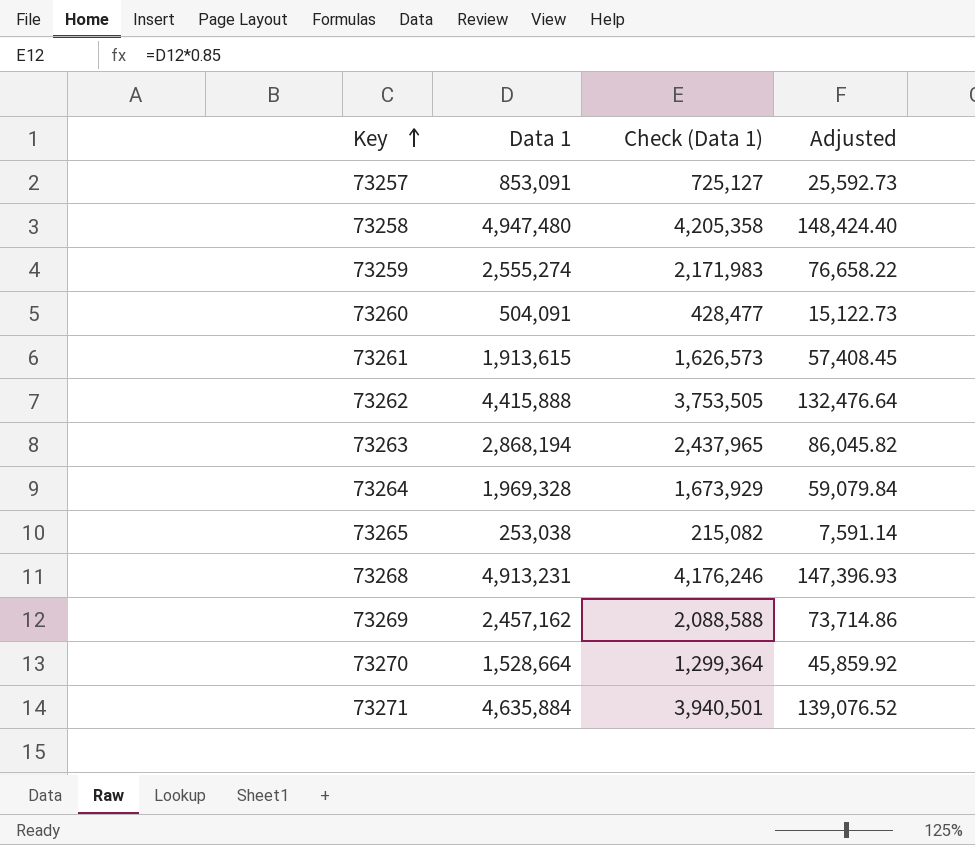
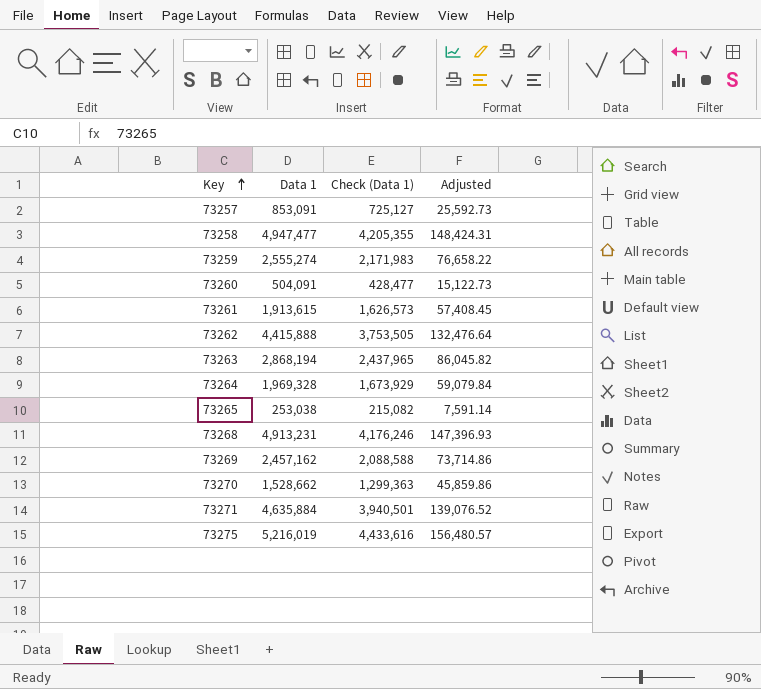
73258 | Data 1: 4,947,480 -> 4,947,477
73258 | Check (Data 1): 4,205,358 -> 4,205,355
73258 | Adjusted: 148,424.40 -> 148,424.31
73270 | Data 1: 1,528,664 -> 1,528,662
73270 | Check (Data 1): 1,299,364 -> 1,299,363
73270 | Adjusted: 45,859.92 -> 45,859.86
row 73275: none -> 5,216,019 | 4,433,616 | 156,480.57

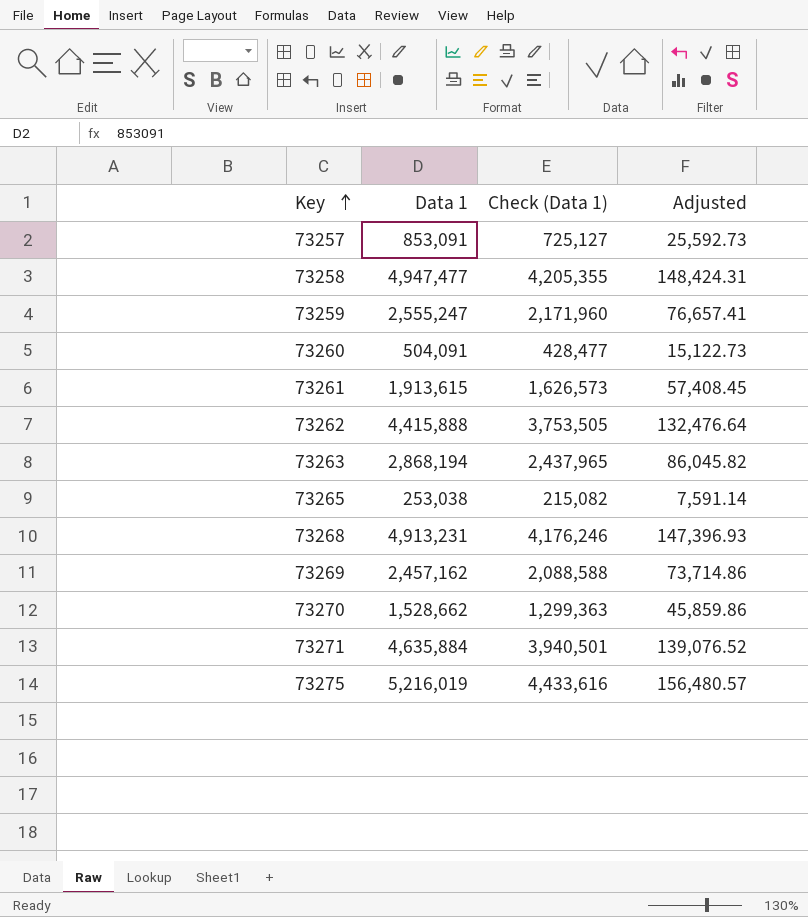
row 73264: 1,969,328 | 1,673,929 | 59,079.84 -> none
73259 | Data 1: 2,555,274 -> 2,555,247
73259 | Check (Data 1): 2,171,983 -> 2,171,960
73259 | Adjusted: 76,658.22 -> 76,657.41

